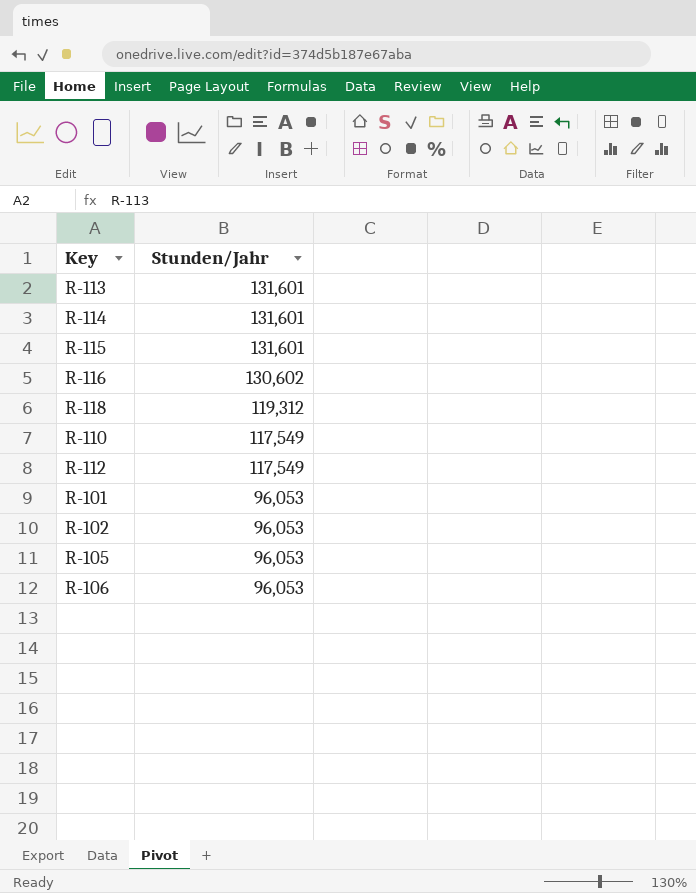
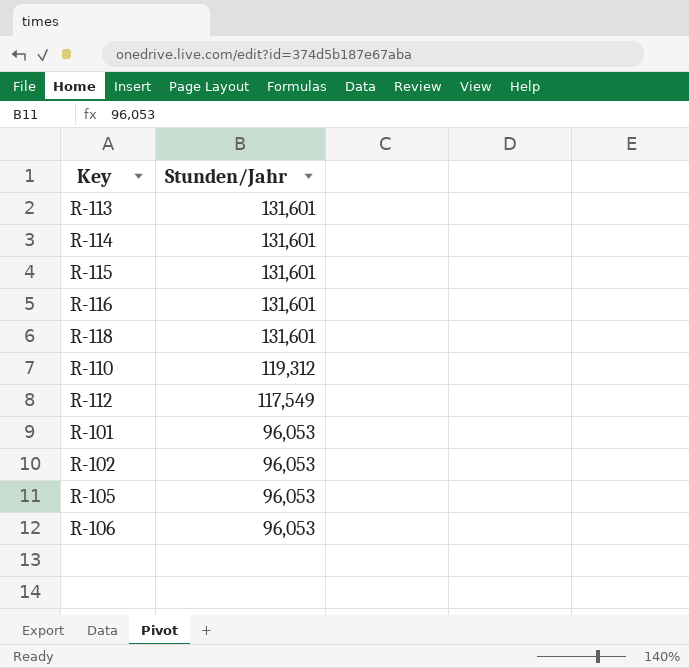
R-116 | Stunden/Jahr: 130,602 -> 131,601
R-118 | Stunden/Jahr: 119,312 -> 131,601
R-110 | Stunden/Jahr: 117,549 -> 119,312

